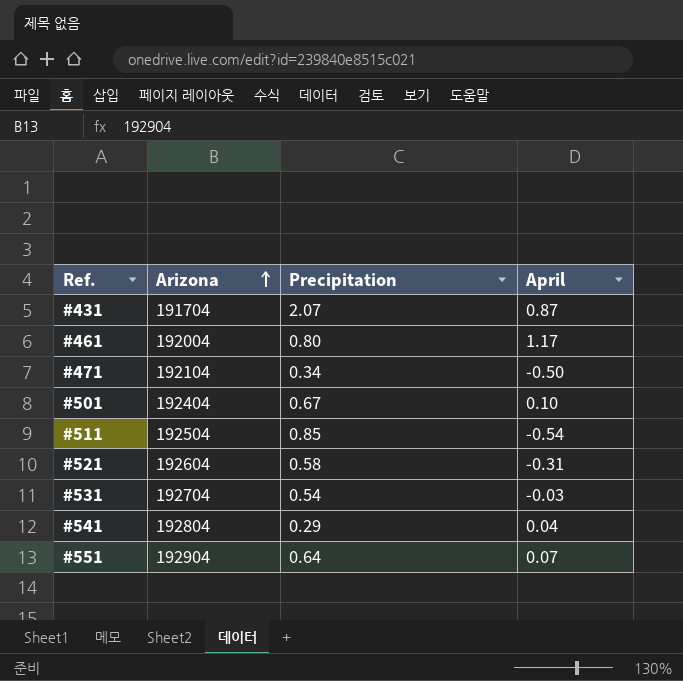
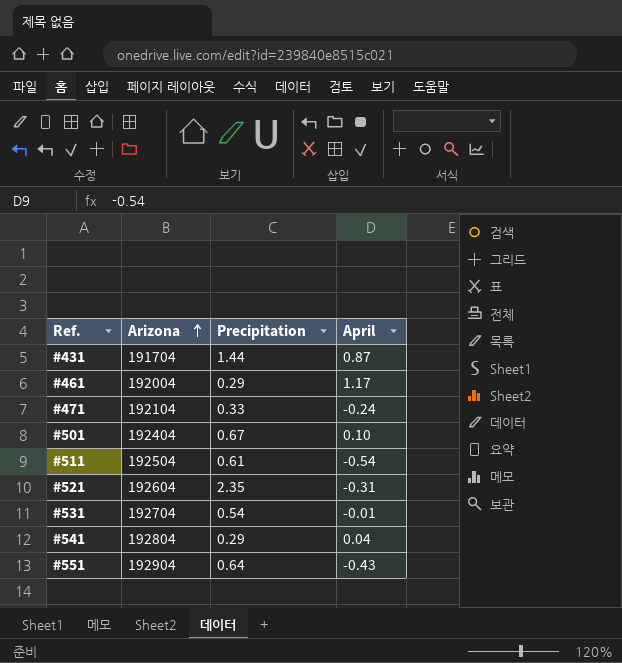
#431 | Precipitation: 2.07 -> 1.44
#461 | Precipitation: 0.80 -> 0.29
#471 | Precipitation: 0.34 -> 0.33
#471 | April: -0.50 -> -0.24
#511 | Precipitation: 0.85 -> 0.61
#521 | Precipitation: 0.58 -> 2.35
#531 | April: -0.03 -> -0.01
#551 | April: 0.07 -> -0.43

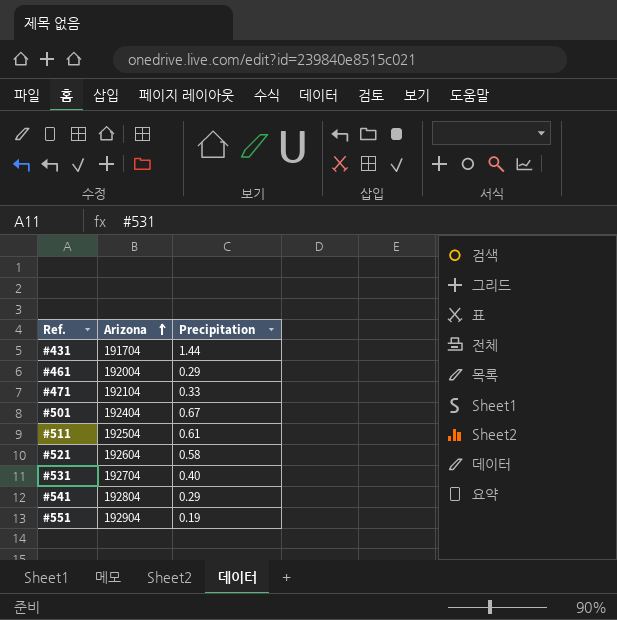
column April | position: 4 -> none
#521 | Precipitation: 2.35 -> 0.58
#531 | Precipitation: 0.54 -> 0.40
#551 | Precipitation: 0.64 -> 0.19

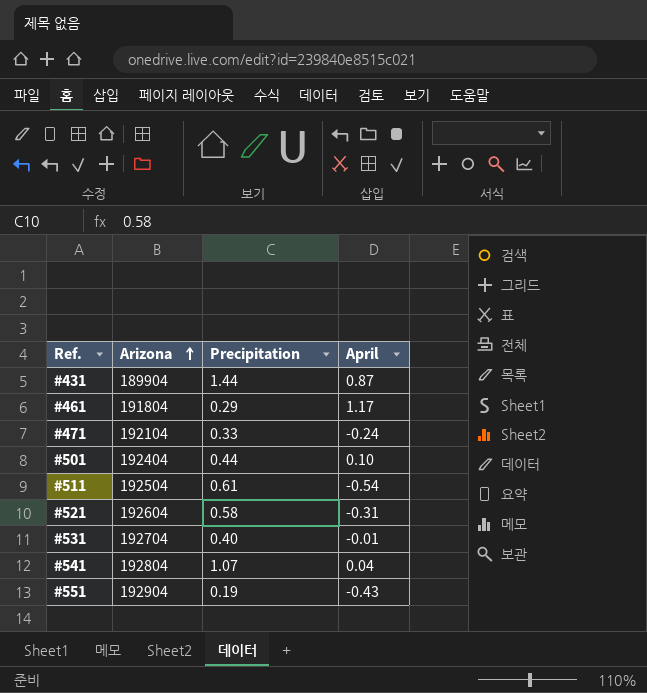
column April | position: none -> 4
#431 | Arizona: 191704 -> 189904
#461 | Arizona: 192004 -> 191804
#501 | Precipitation: 0.67 -> 0.44
#541 | Precipitation: 0.29 -> 1.07

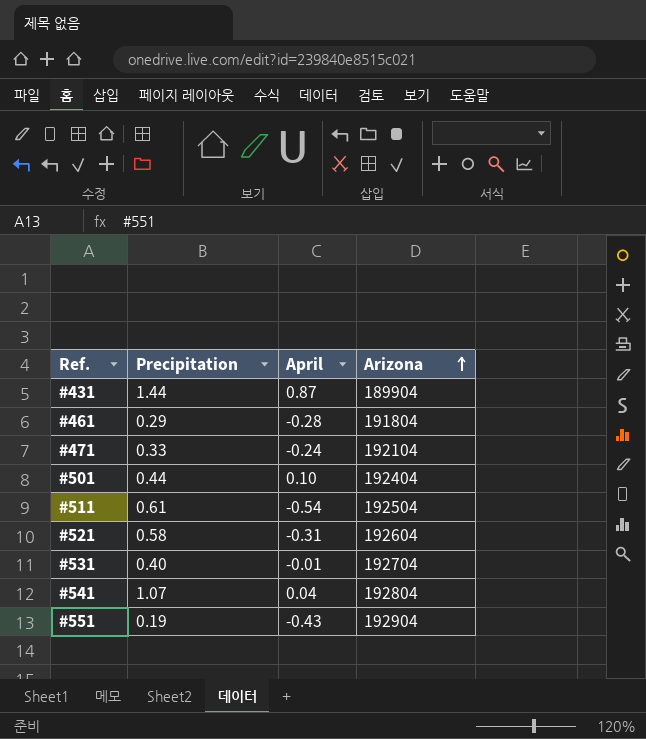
column Arizona | position: 2 -> 4
#461 | April: 1.17 -> -0.28

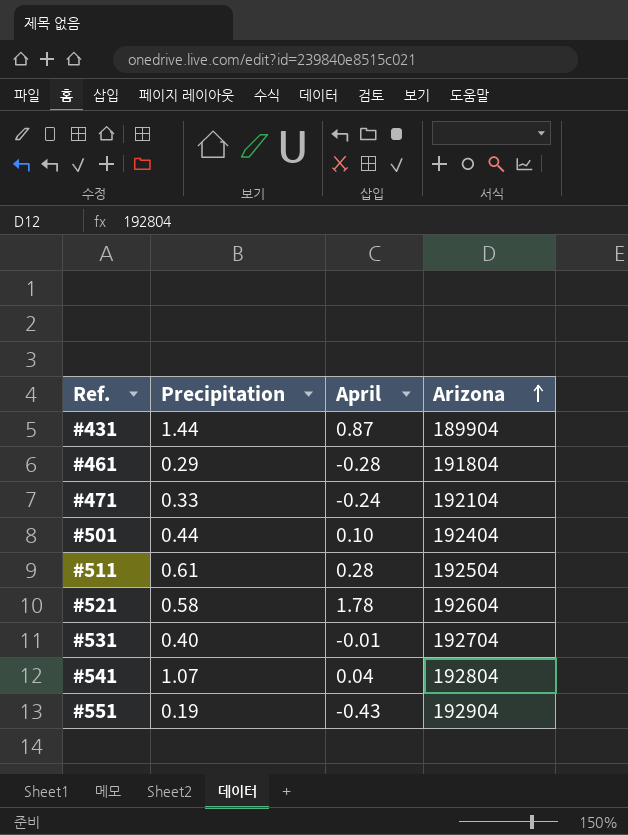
#511 | April: -0.54 -> 0.28
#521 | April: -0.31 -> 1.78

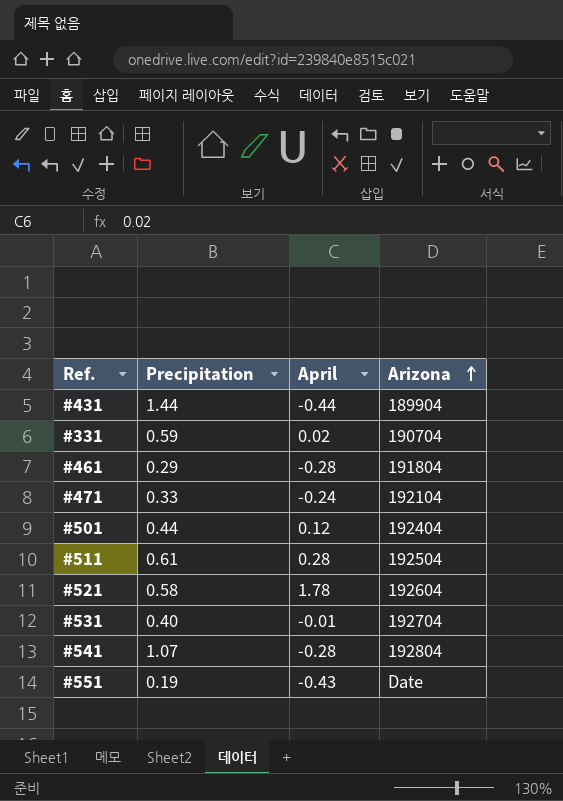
#431 | April: 0.87 -> -0.44
row #331: none -> 0.59 | 0.02 | 190704
#501 | April: 0.10 -> 0.12
#541 | April: 0.04 -> -0.28
#551 | Arizona: 192904 -> Date

